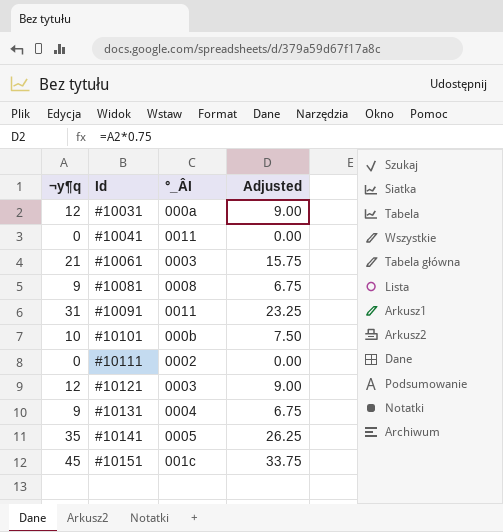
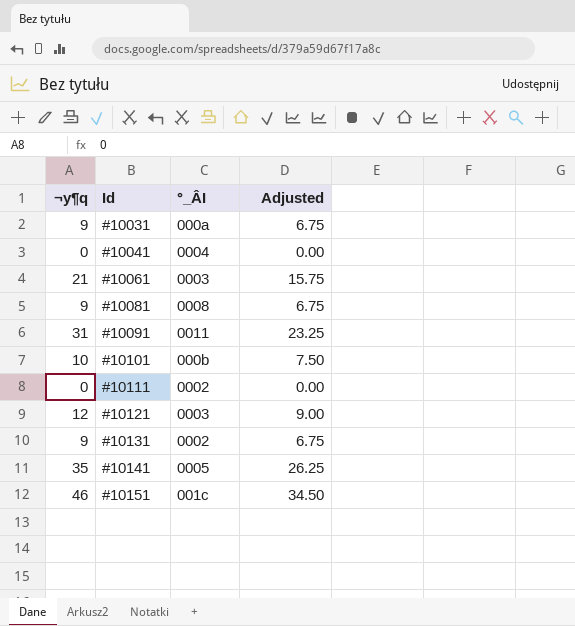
#10031 | ¬y¶q: 12 -> 9
#10031 | Adjusted: 9.00 -> 6.75
#10041 | °_ÂI: 0011 -> 0004
#10131 | °_ÂI: 0004 -> 0002
#10151 | ¬y¶q: 45 -> 46
#10151 | Adjusted: 33.75 -> 34.50

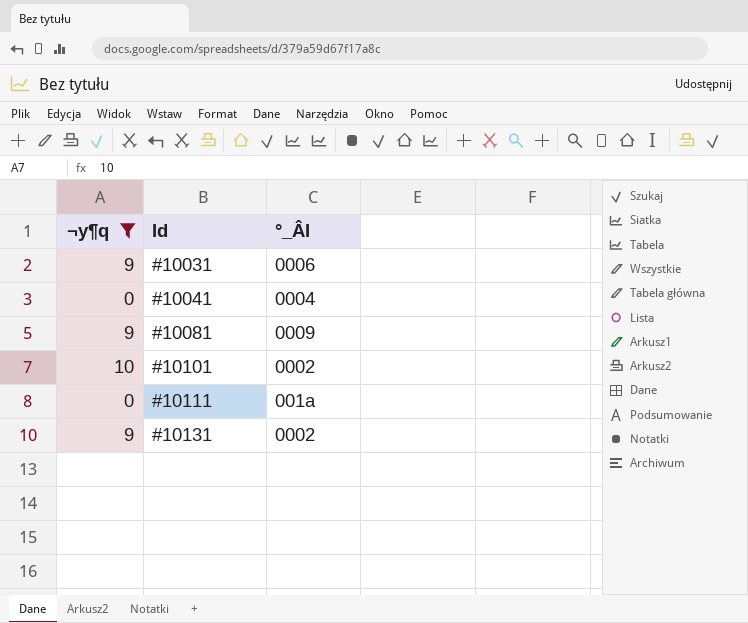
filter: none -> ¬y¶q <= 10
column Adjusted | formula: [¬y¶q] * 0.75 -> none
#10031 | °_ÂI: 000a -> 0006
#10081 | °_ÂI: 0008 -> 0009
#10101 | °_ÂI: 000b -> 0002
#10111 | °_ÂI: 0002 -> 001a

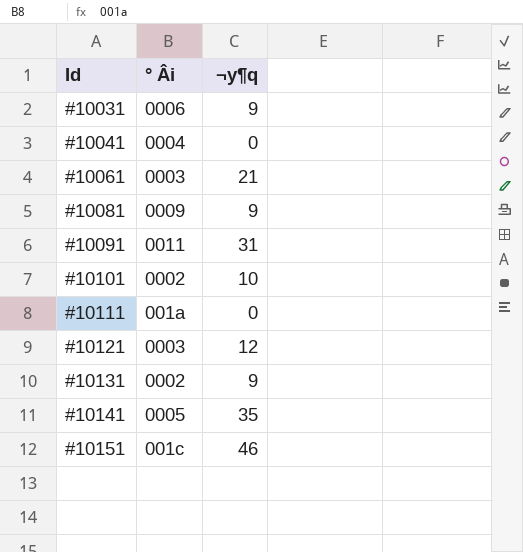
filter: ¬y¶q <= 10 -> none
column name: °_ÂI -> ° Âi
column ¬y¶q | position: 1 -> 3

